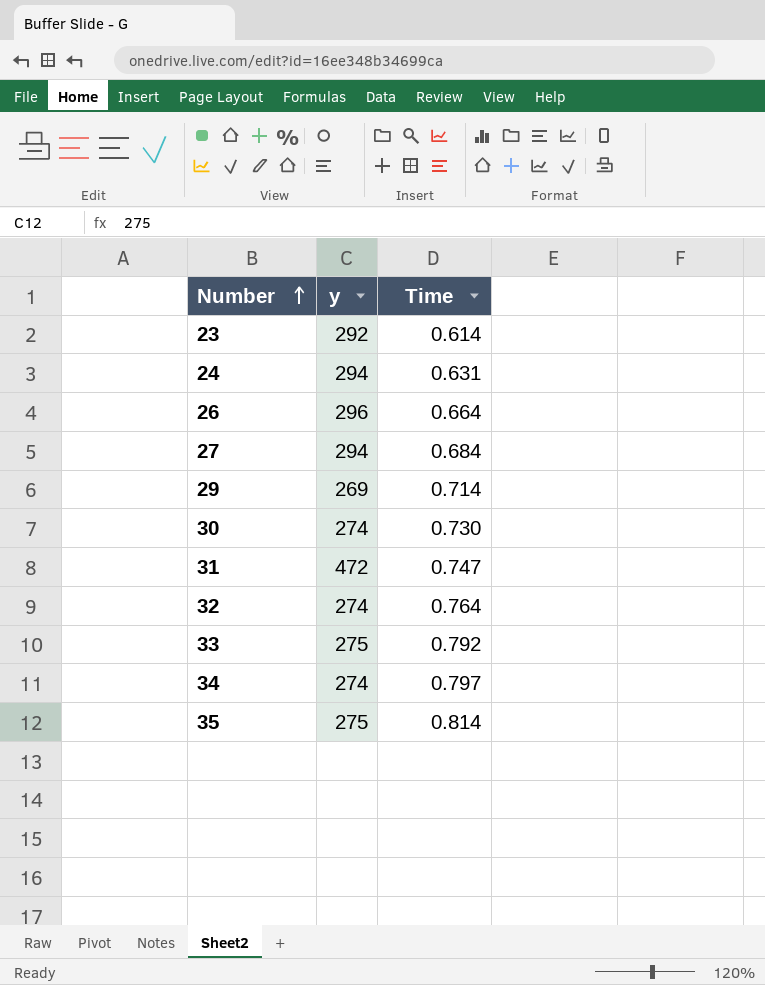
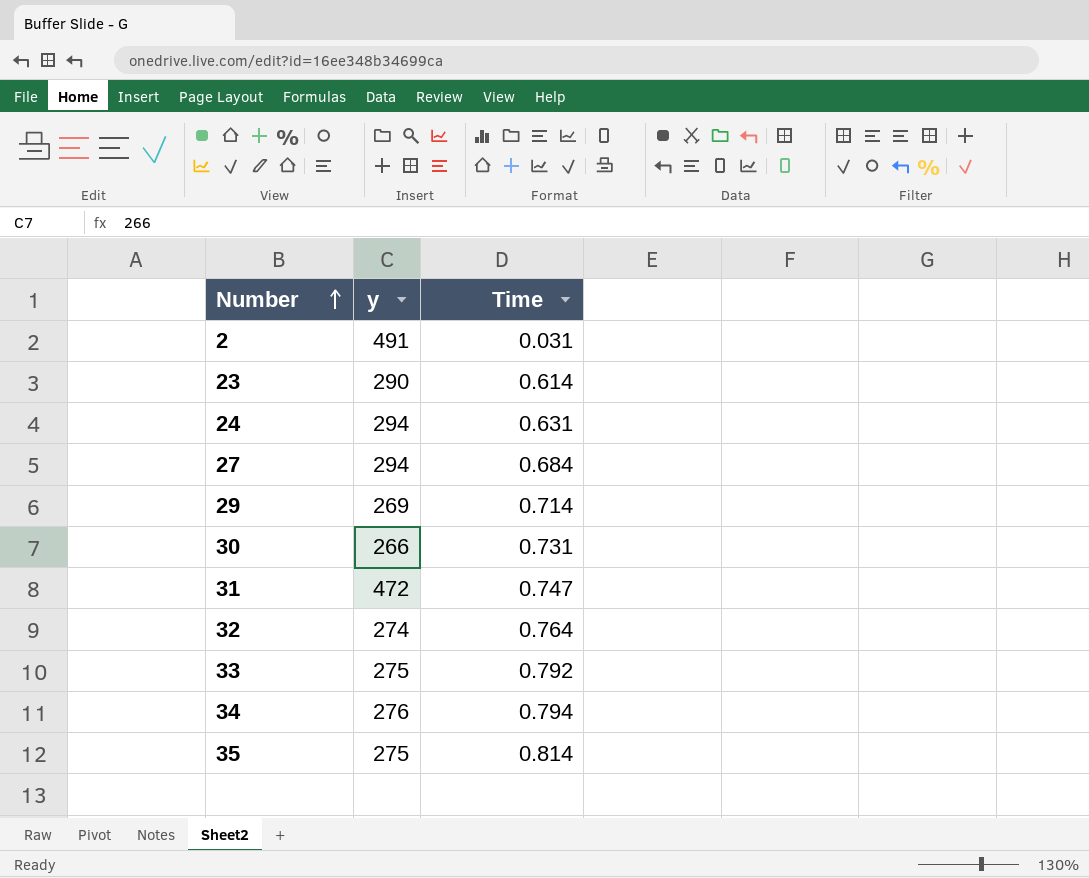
row 26: 296 | 0.664 -> none
row 2: none -> 491 | 0.031
23 | y: 292 -> 290
30 | y: 274 -> 266
30 | Time: 0.730 -> 0.731
34 | y: 274 -> 276
34 | Time: 0.797 -> 0.794

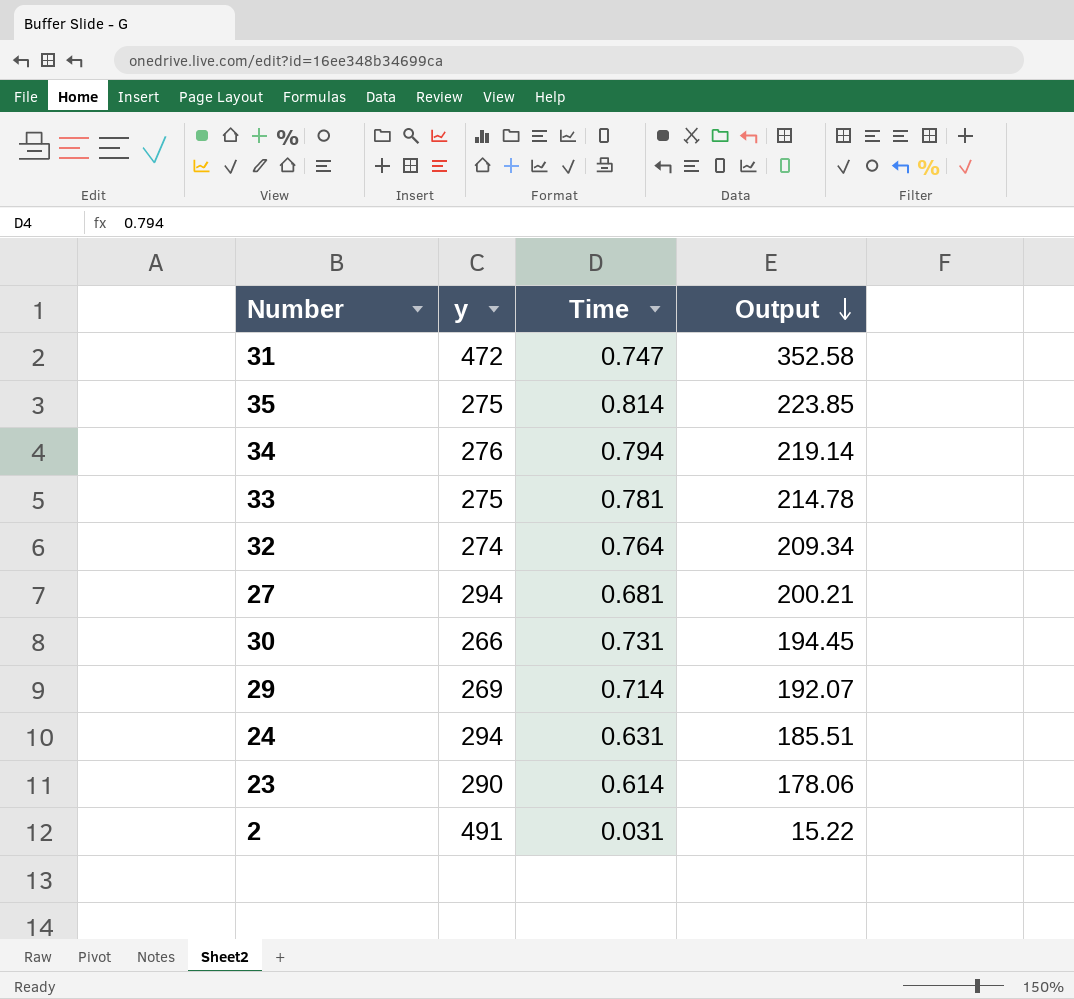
row order: Number ascending -> Output descending
column Output | formula: none -> [y] * [Time]
33 | Time: 0.792 -> 0.781
27 | Time: 0.684 -> 0.681

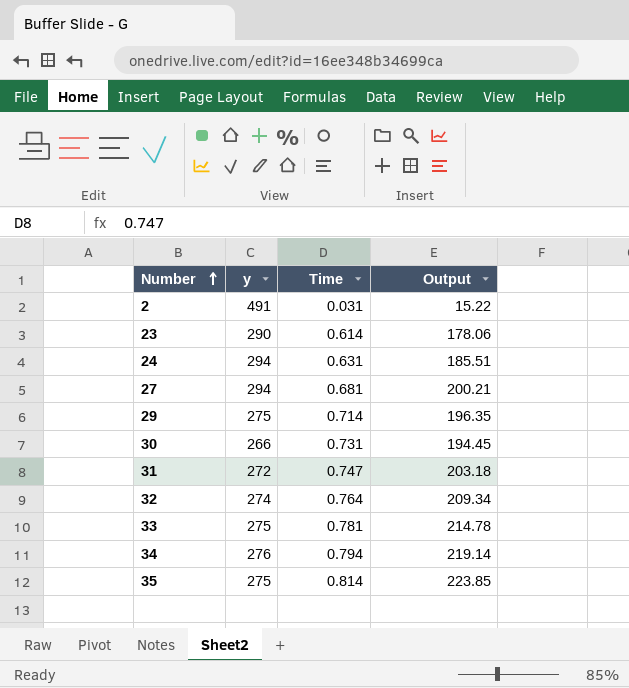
row order: Output descending -> Number ascending
29 | y: 269 -> 275
29 | Output: 192.07 -> 196.35
31 | y: 472 -> 272
31 | Output: 352.58 -> 203.18

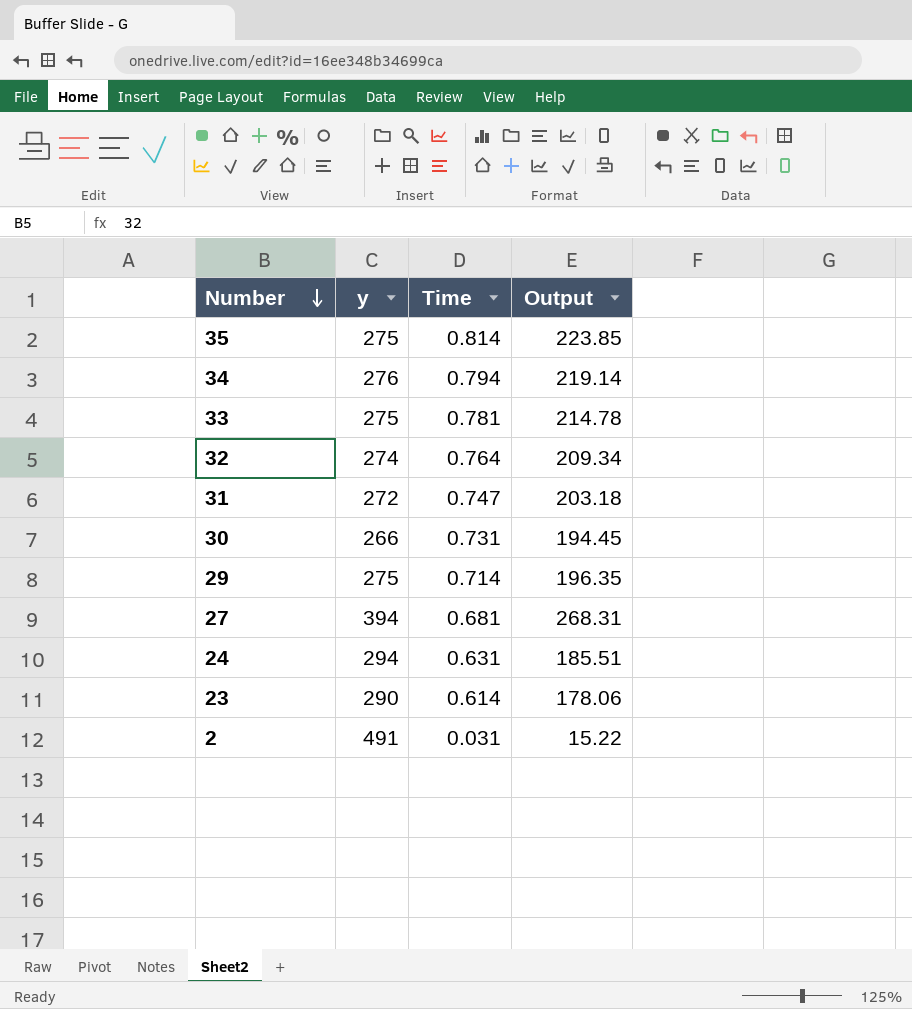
row order: Number ascending -> Number descending
27 | y: 294 -> 394
27 | Output: 200.21 -> 268.31

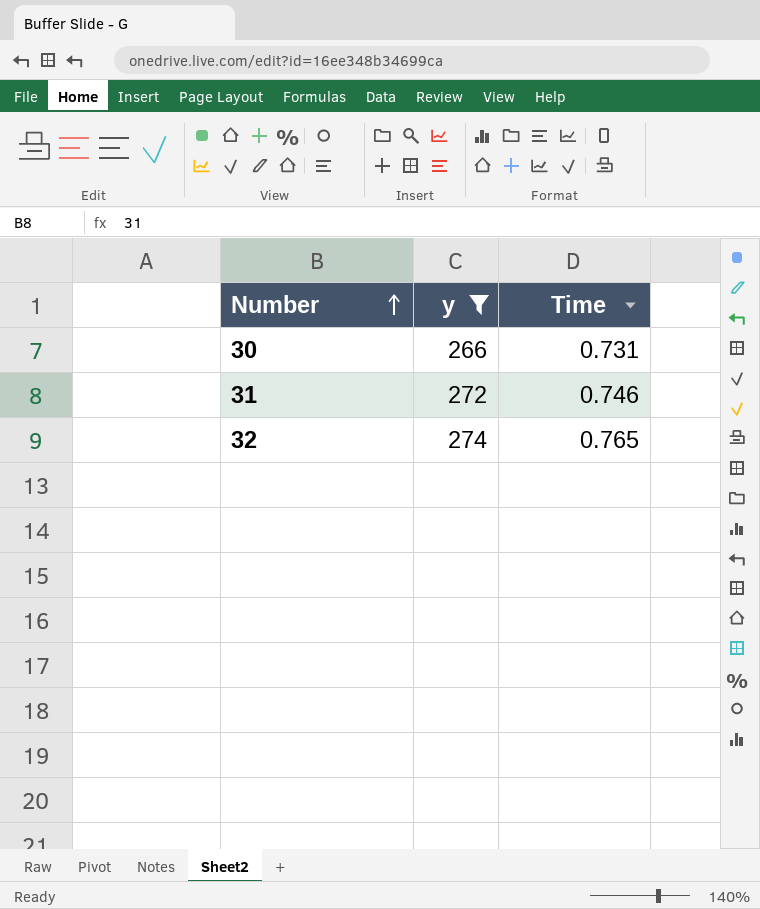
filter: none -> y <= 274
row order: Number descending -> Number ascending
column Output | formula: [y] * [Time] -> none
31 | Time: 0.747 -> 0.746
32 | Time: 0.764 -> 0.765

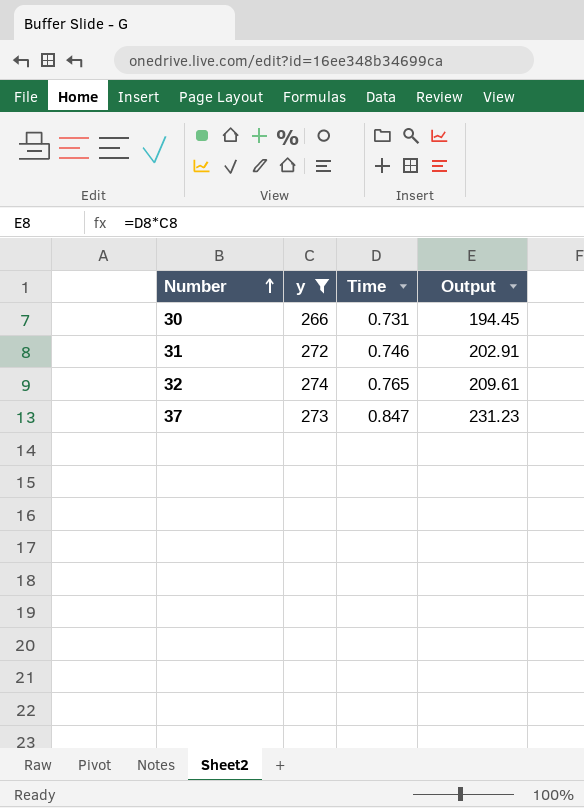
column Output | formula: none -> [y] * [Time]
row 37: none -> 273 | 0.847 | 231.23

